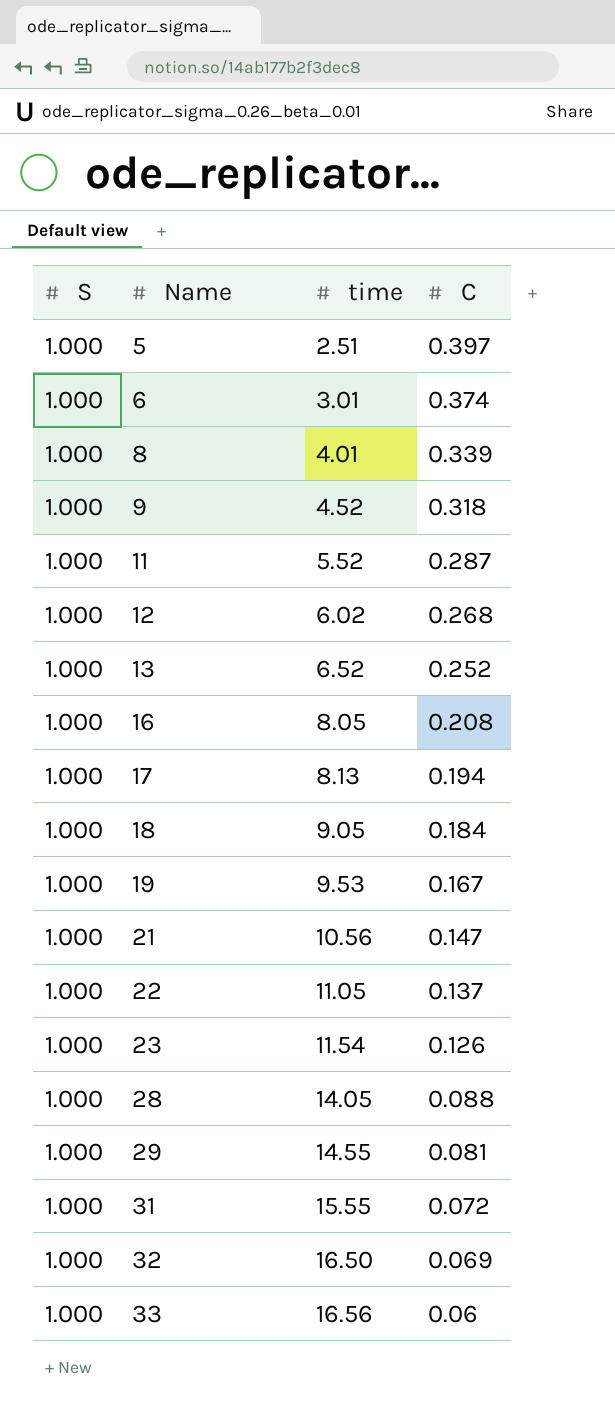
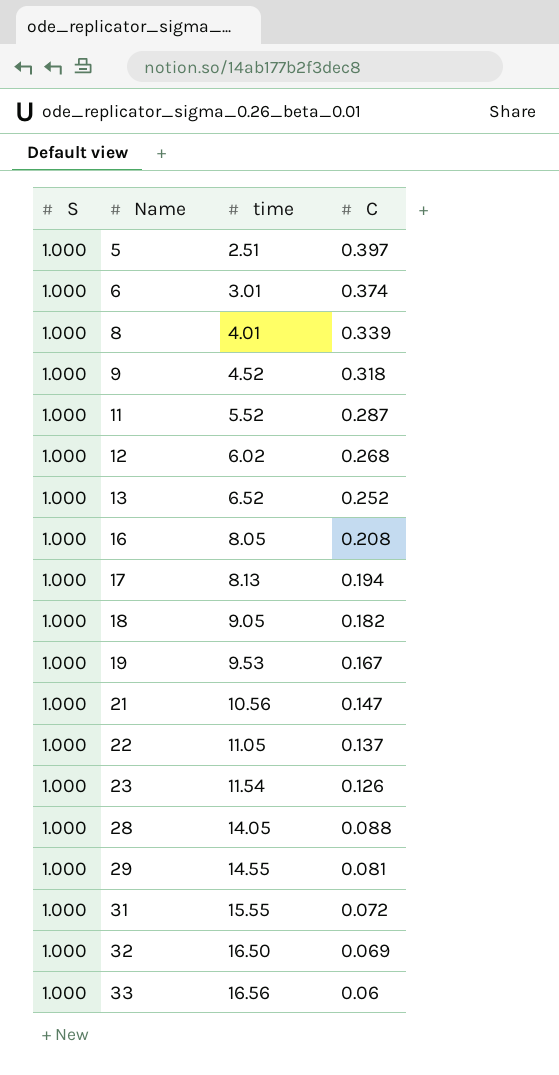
18 | C: 0.184 -> 0.182

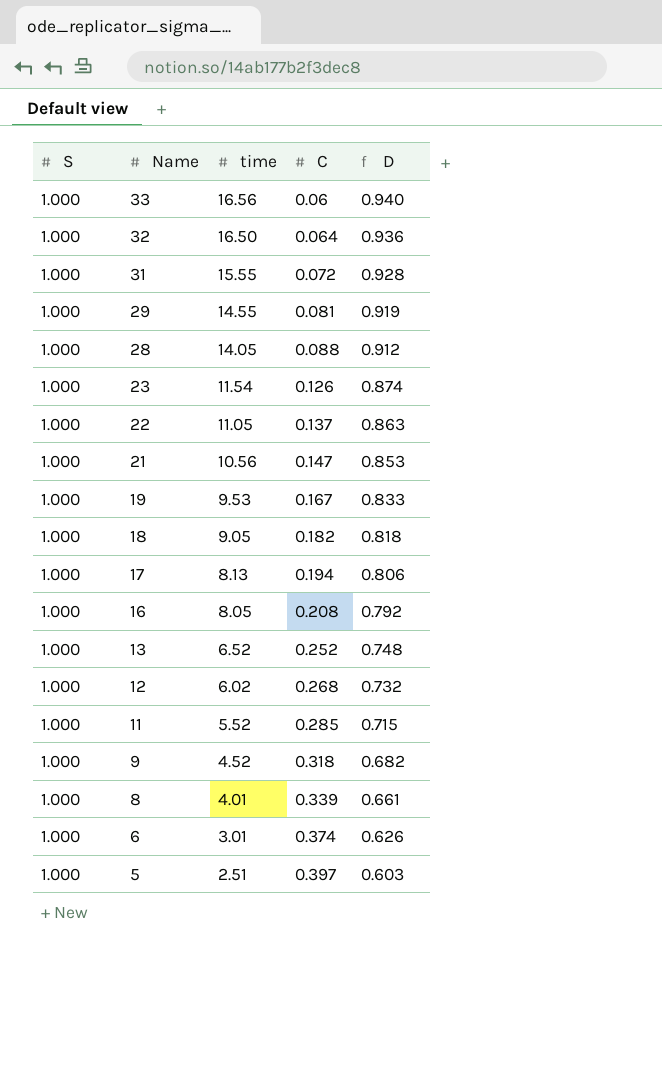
row order: Name ascending -> Name descending
column D | formula: none -> [S] - [C]
32 | C: 0.069 -> 0.064
11 | C: 0.287 -> 0.285

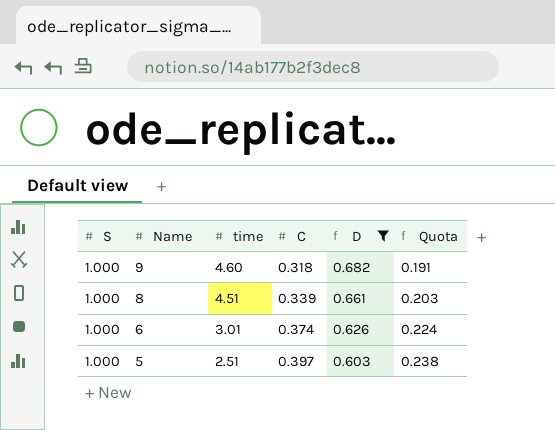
filter: none -> D <= 0.682
column Quota | formula: none -> [C] * 0.6
9 | time: 4.52 -> 4.60
8 | time: 4.01 -> 4.51

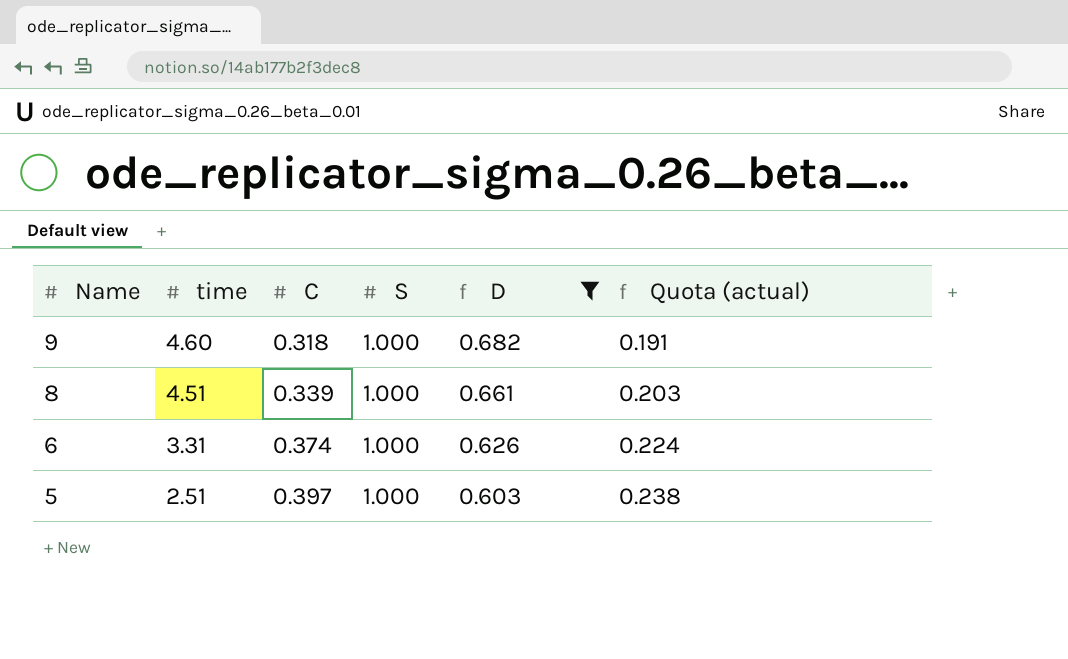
column S | position: 1 -> 4
column name: Quota -> Quota (actual)
6 | time: 3.01 -> 3.31

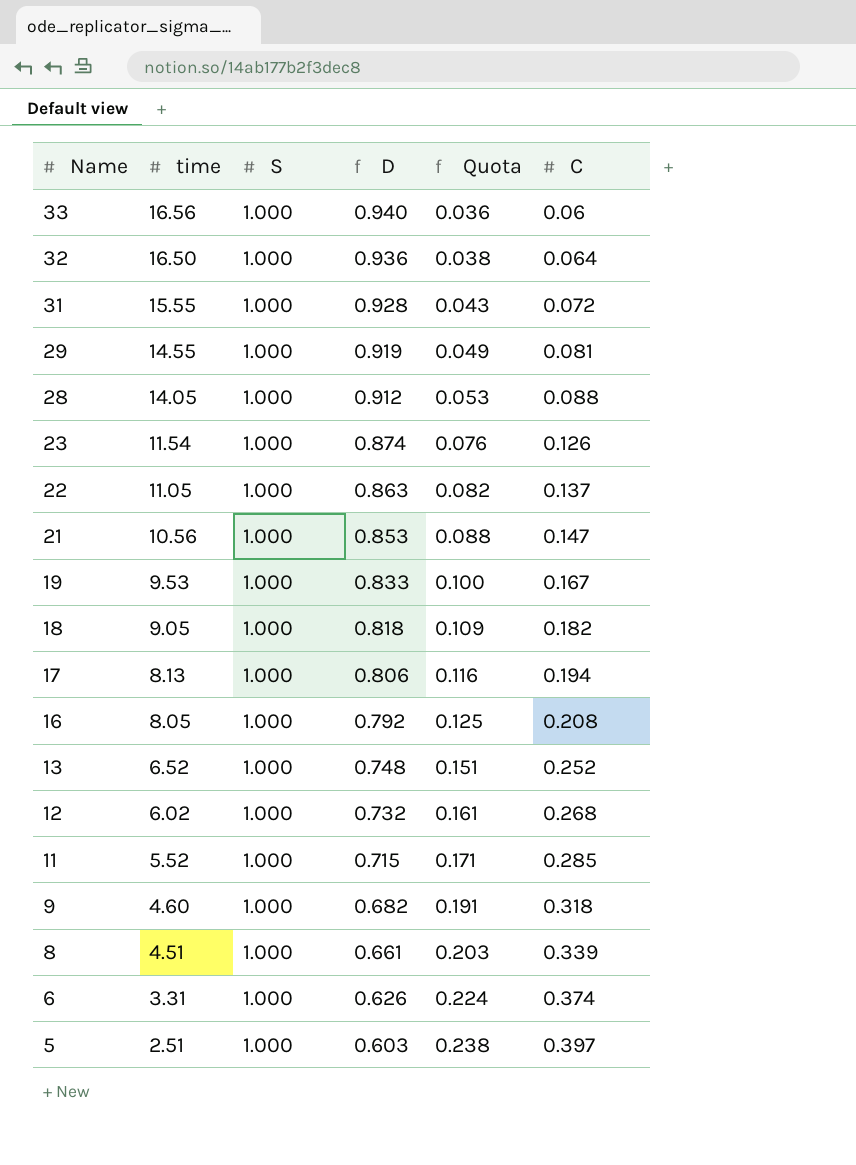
filter: D <= 0.682 -> none
column name: Quota (actual) -> Quota
column C | position: 3 -> 6

